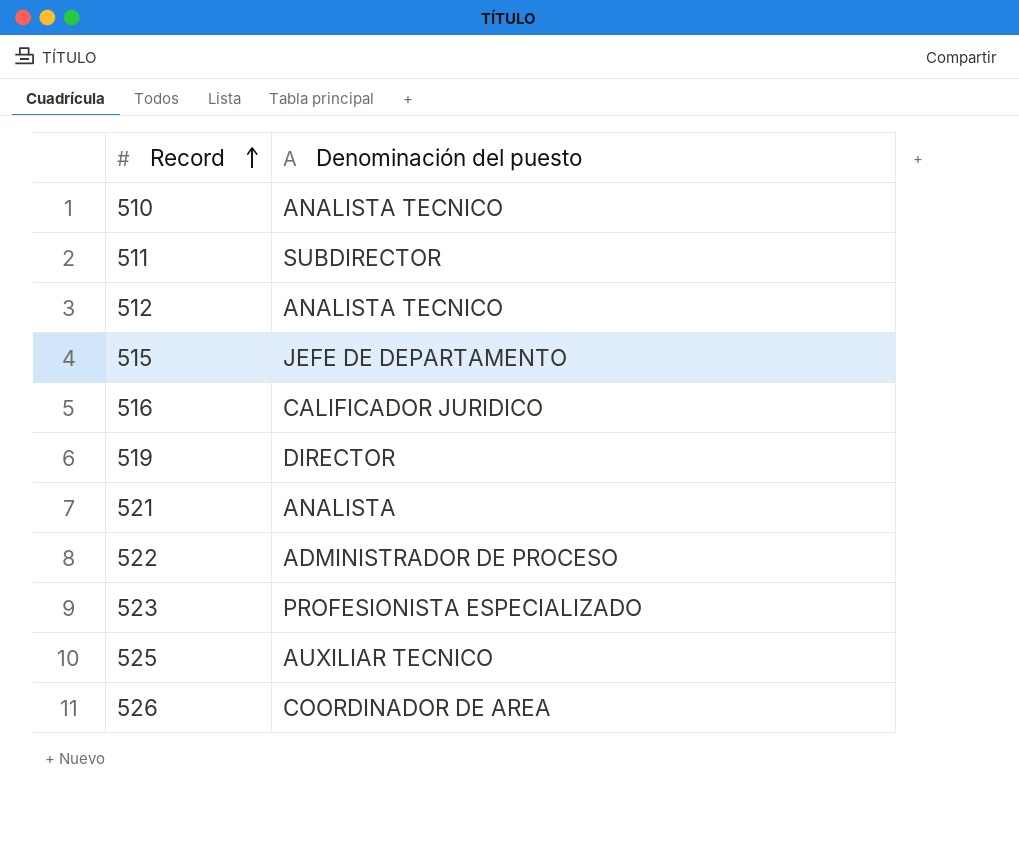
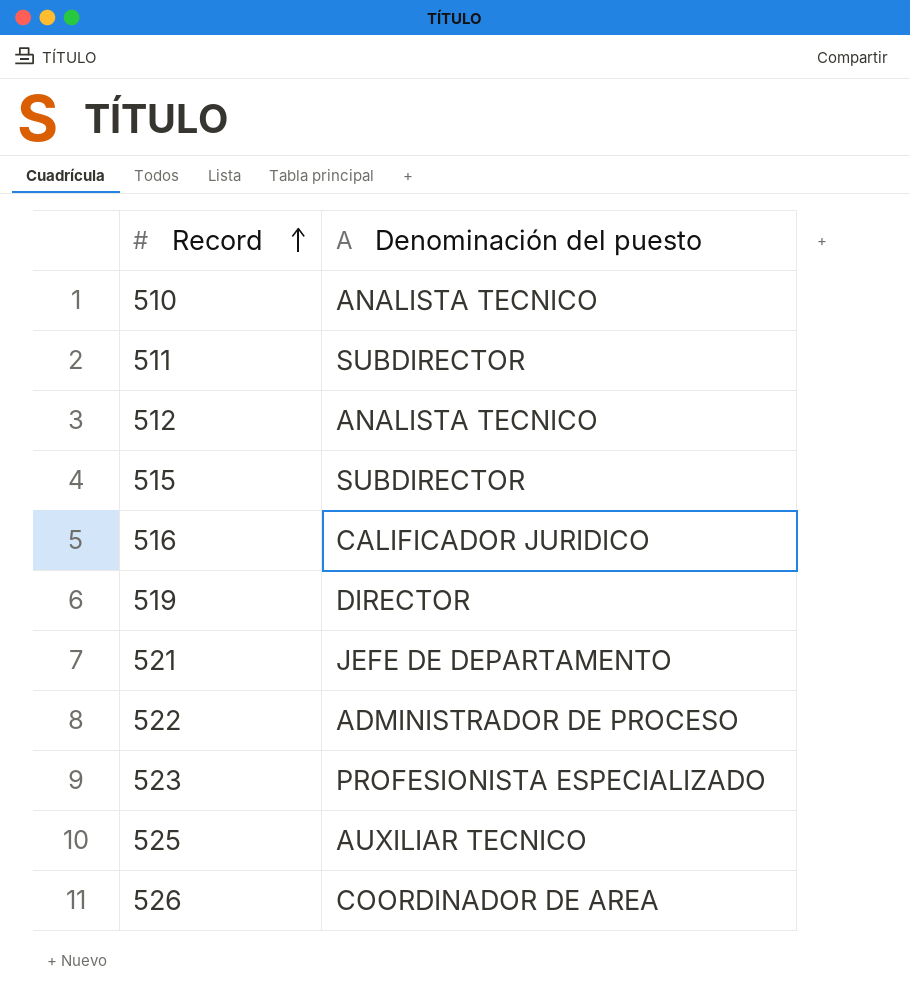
515 | Denominación del puesto: JEFE DE DEPARTAMENTO -> SUBDIRECTOR
521 | Denominación del puesto: ANALISTA -> JEFE DE DEPARTAMENTO

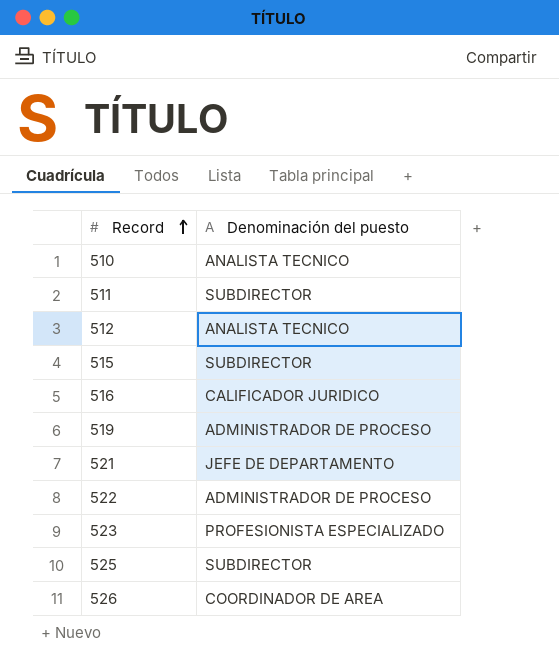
519 | Denominación del puesto: DIRECTOR -> ADMINISTRADOR DE PROCESO
525 | Denominación del puesto: AUXILIAR TECNICO -> SUBDIRECTOR

